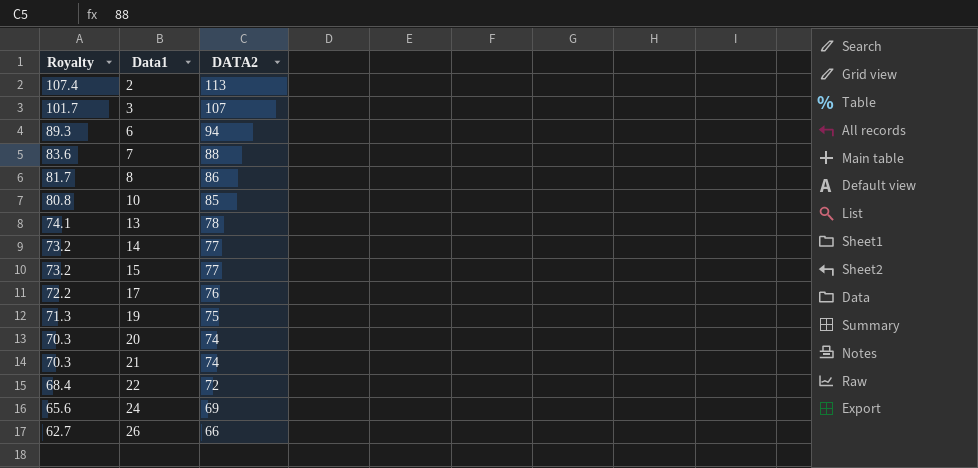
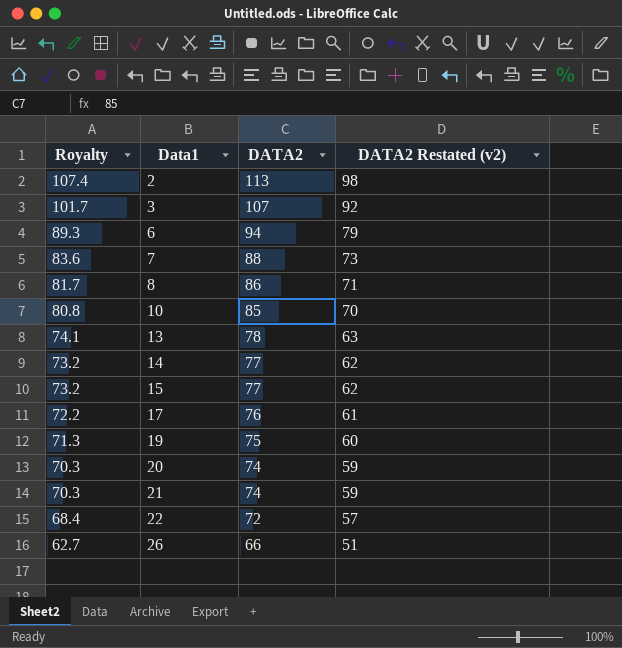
column DATA2 Restated (v2) | formula: none -> [DATA2] - 15
row 24: 65.6 | 69 -> none

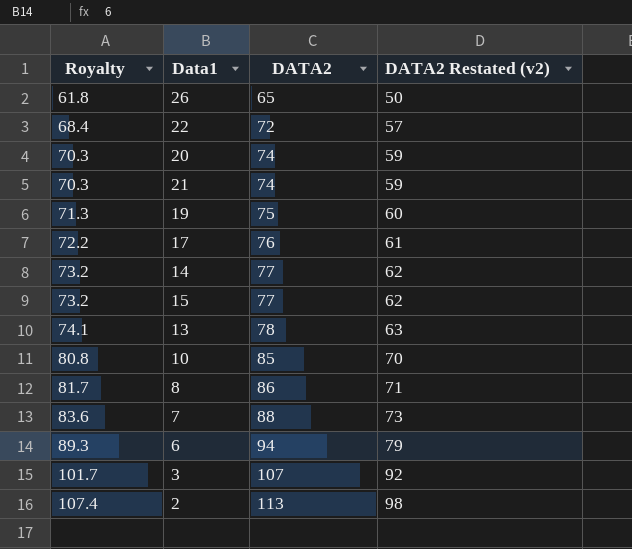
row order: Royalty descending -> Royalty ascending
26 | Royalty: 62.7 -> 61.8
26 | DATA2: 66 -> 65
26 | DATA2 Restated (v2): 51 -> 50

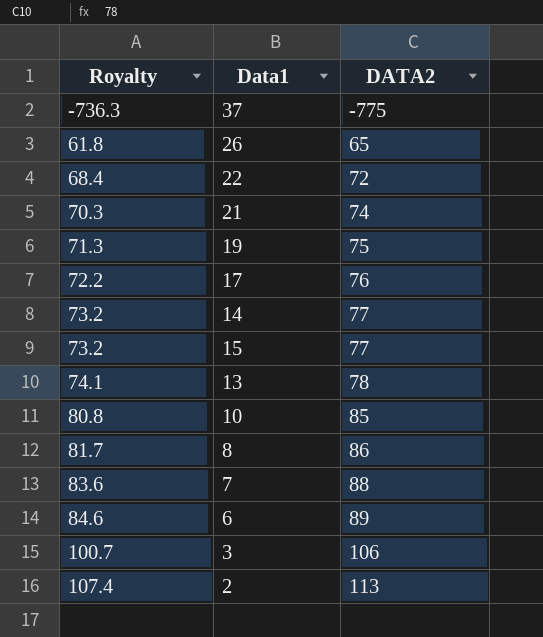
column DATA2 Restated (v2) | formula: [DATA2] - 15 -> none
row 20: 70.3 | 74 | 59 -> none
row 37: none -> -736.3 | -775
6 | Royalty: 89.3 -> 84.6
6 | DATA2: 94 -> 89
3 | Royalty: 101.7 -> 100.7
3 | DATA2: 107 -> 106

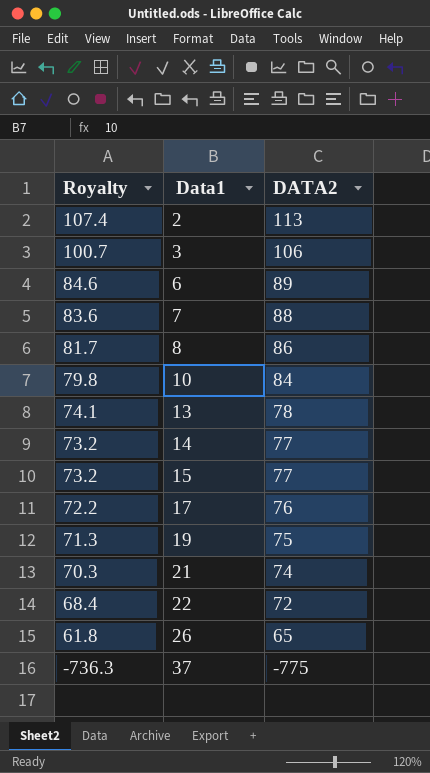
row order: Royalty ascending -> Royalty descending
10 | Royalty: 80.8 -> 79.8
10 | DATA2: 85 -> 84

